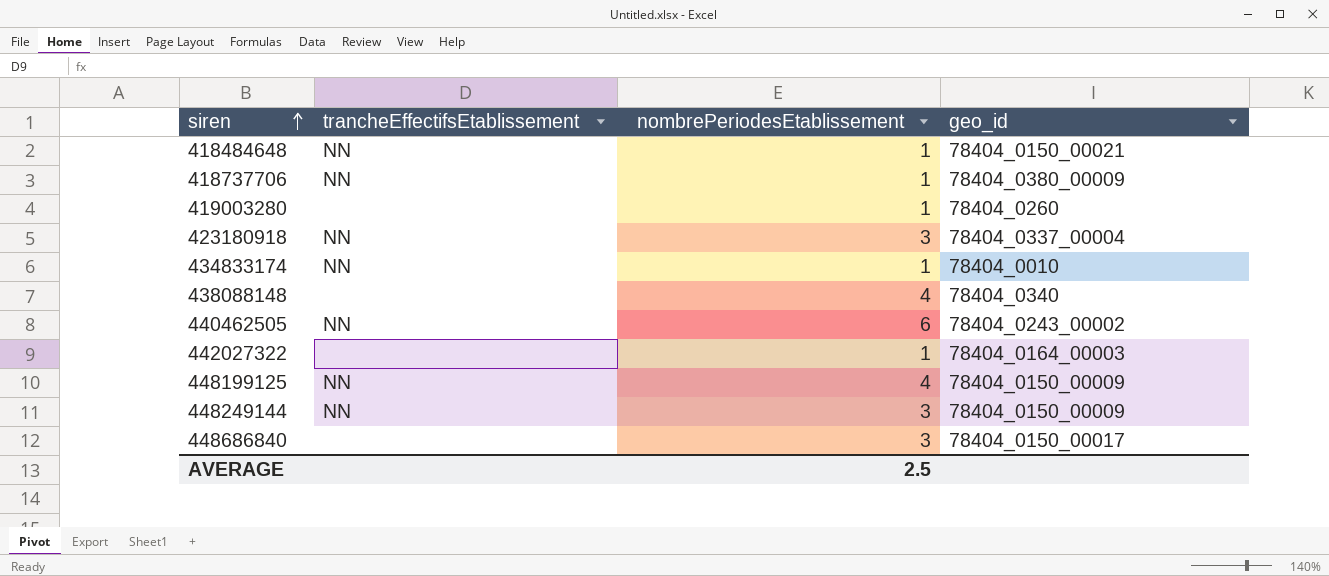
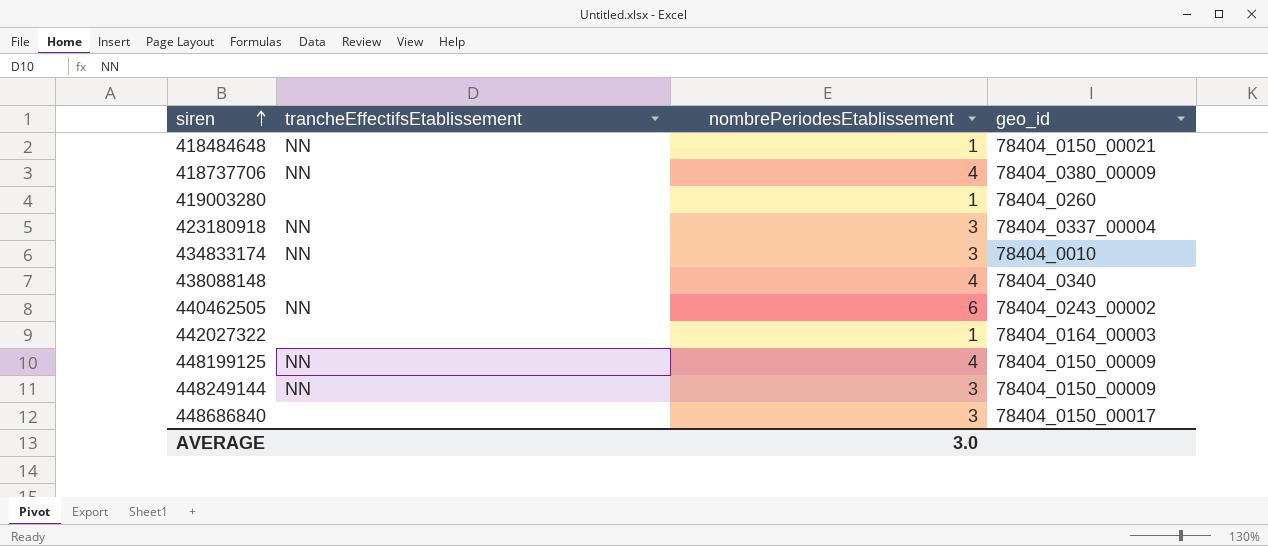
418737706 | nombrePeriodesEtablissement: 1 -> 4
434833174 | nombrePeriodesEtablissement: 1 -> 3
AVERAGE | nombrePeriodesEtablissement: 2.5 -> 3.0

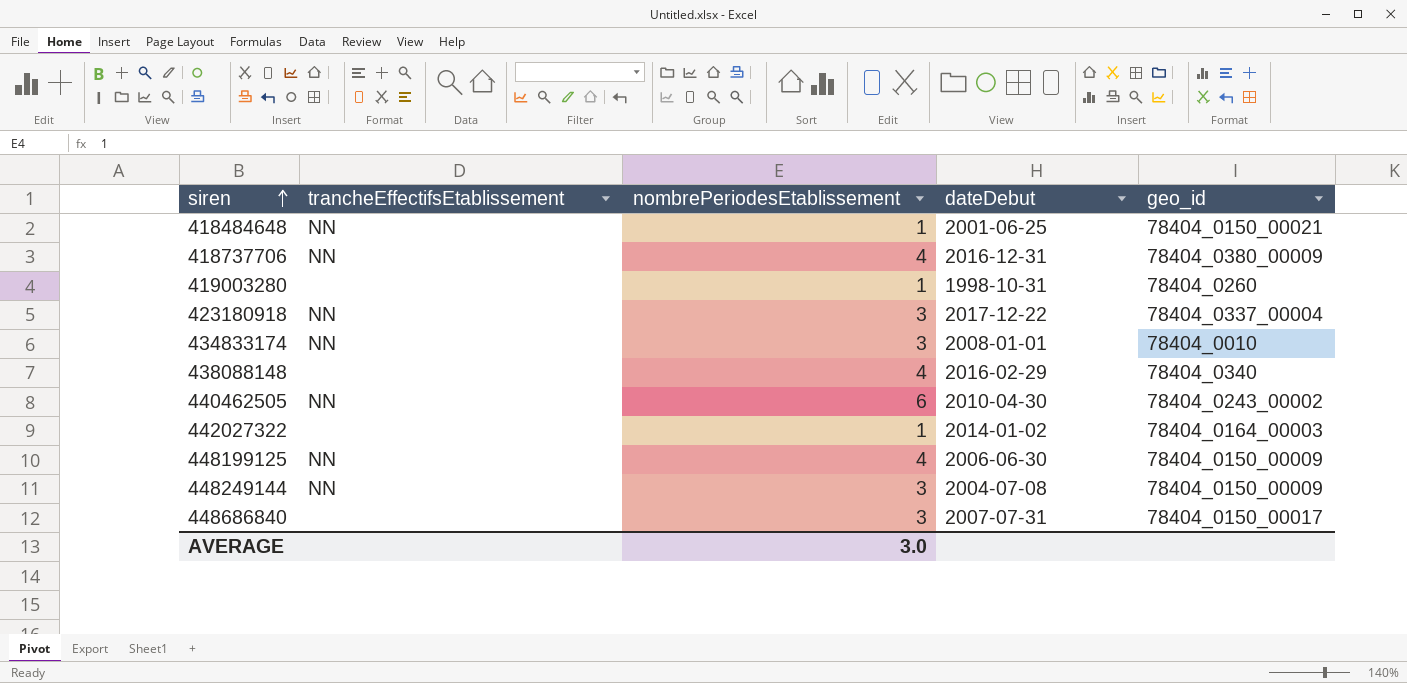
column dateDebut | position: none -> 4

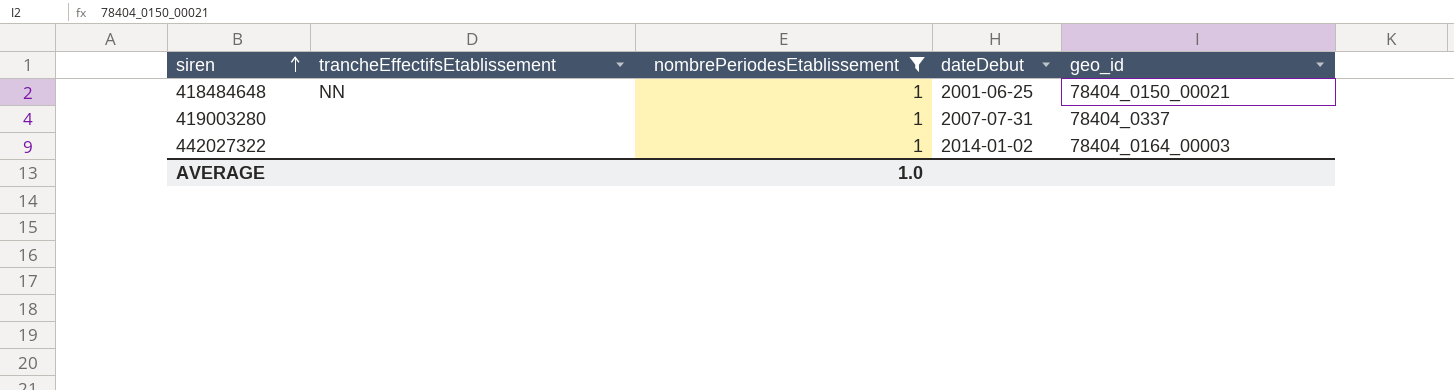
filter: none -> nombrePeriodesEtablissement = 1
419003280 | dateDebut: 1998-10-31 -> 2007-07-31
419003280 | geo_id: 78404_0260 -> 78404_0337
AVERAGE | nombrePeriodesEtablissement: 3.0 -> 1.0

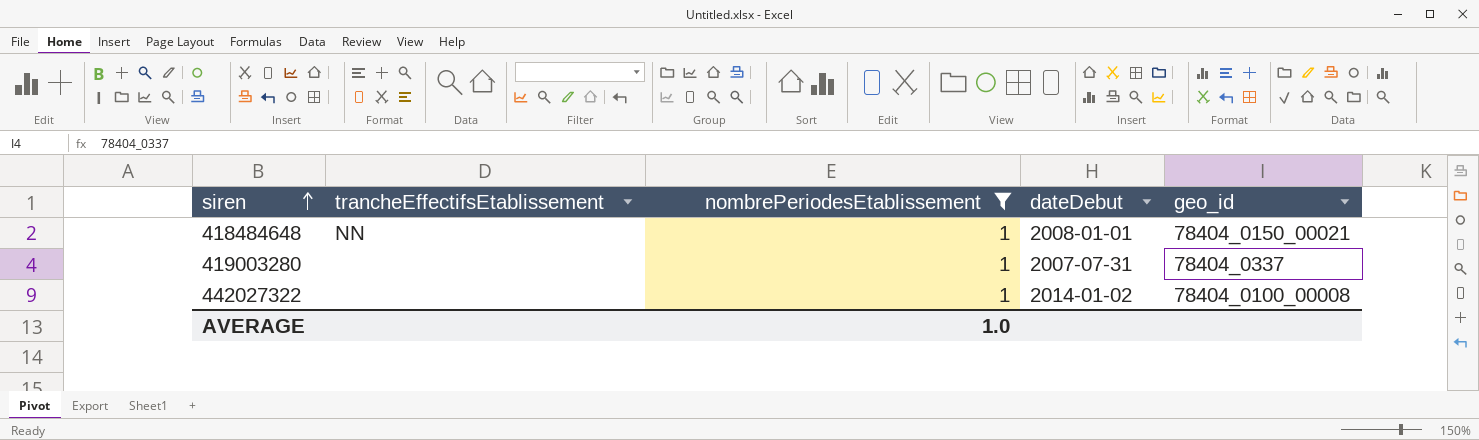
418484648 | dateDebut: 2001-06-25 -> 2008-01-01
442027322 | geo_id: 78404_0164_00003 -> 78404_0100_00008

